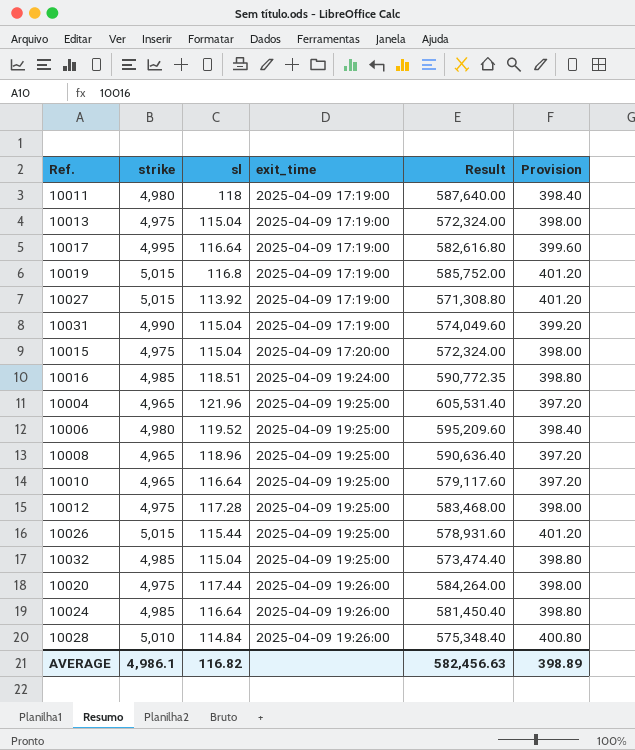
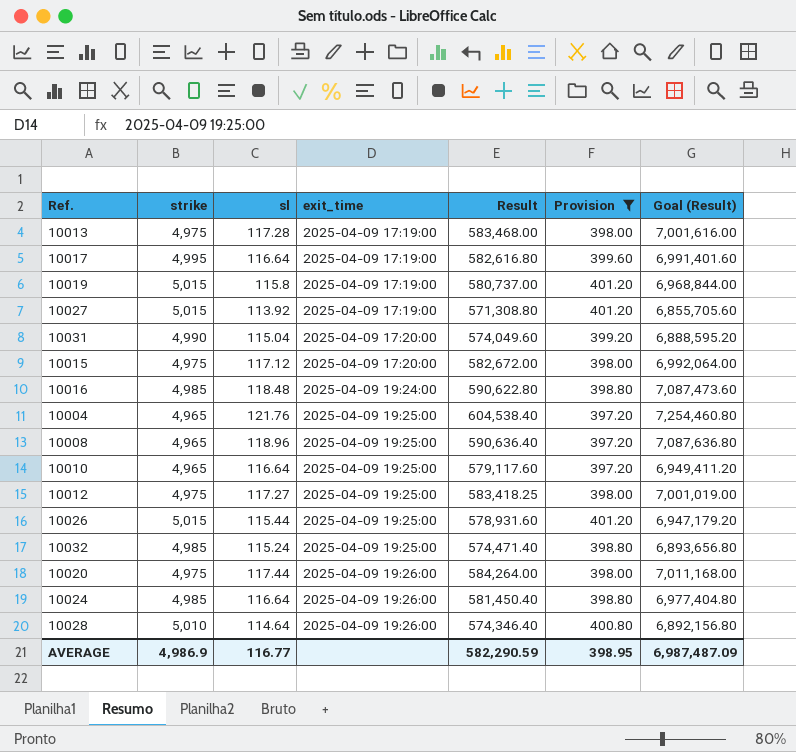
filter: none -> Provision != 398.40
column Goal (Result) | formula: none -> [Result] * 12
10013 | sl: 115.04 -> 117.28
10013 | Result: 572,324.00 -> 583,468.00
10019 | sl: 116.8 -> 115.8
10019 | Result: 585,752.00 -> 580,737.00
10031 | exit_time: 2025-04-09 17:19:00 -> 2025-04-09 17:20:00
10015 | sl: 115.04 -> 117.12
10015 | Result: 572,324.00 -> 582,672.00
10016 | sl: 118.51 -> 118.48
10016 | Result: 590,772.35 -> 590,622.80
10004 | sl: 121.96 -> 121.76
10004 | Result: 605,531.40 -> 604,538.40
10012 | sl: 117.28 -> 117.27
10012 | Result: 583,468.00 -> 583,418.25
10032 | sl: 115.04 -> 115.24
10032 | Result: 573,474.40 -> 574,471.40
10028 | sl: 114.84 -> 114.64
10028 | Result: 575,348.40 -> 574,346.40
AVERAGE | strike: 4,986.1 -> 4,986.9
AVERAGE | sl: 116.82 -> 116.77
AVERAGE | Result: 582,456.63 -> 582,290.59
AVERAGE | Provision: 398.89 -> 398.95

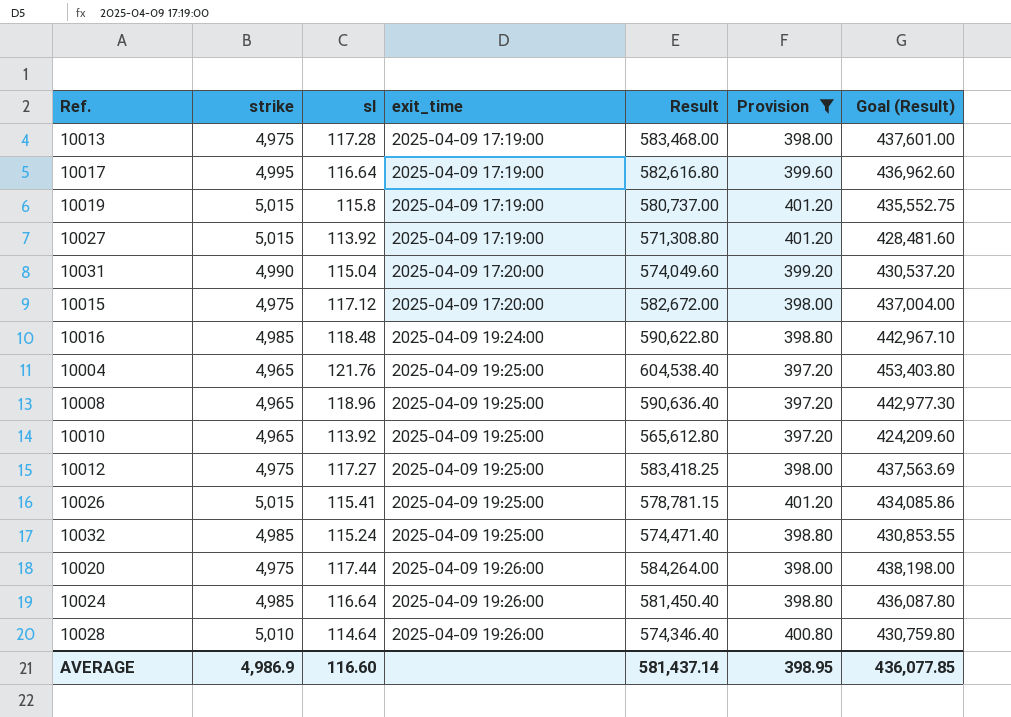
column Goal (Result) | formula: [Result] * 12 -> [Result] * 0.75
10010 | sl: 116.64 -> 113.92
10010 | Result: 579,117.60 -> 565,612.80
10026 | sl: 115.44 -> 115.41
10026 | Result: 578,931.60 -> 578,781.15
AVERAGE | sl: 116.77 -> 116.60
AVERAGE | Result: 582,290.59 -> 581,437.14
AVERAGE | Goal (Result): 6,987,487.09 -> 436,077.85

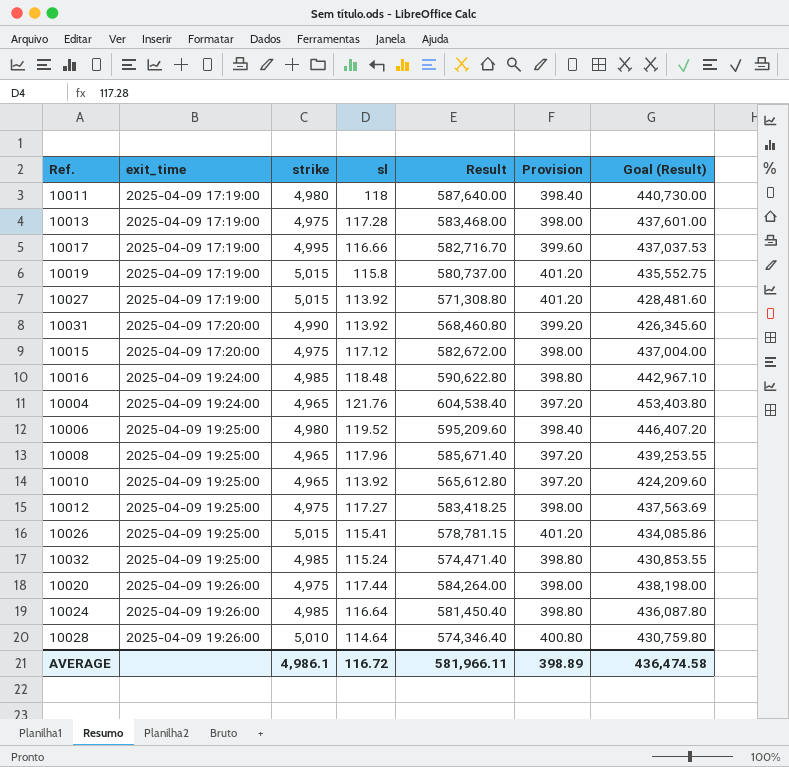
filter: Provision != 398.40 -> none
column exit_time | position: 4 -> 2
10017 | sl: 116.64 -> 116.66
10017 | Result: 582,616.80 -> 582,716.70
10017 | Goal (Result): 436,962.60 -> 437,037.53
10031 | sl: 115.04 -> 113.92
10031 | Result: 574,049.60 -> 568,460.80
10031 | Goal (Result): 430,537.20 -> 426,345.60
10004 | exit_time: 2025-04-09 19:25:00 -> 2025-04-09 19:24:00
10008 | sl: 118.96 -> 117.96
10008 | Result: 590,636.40 -> 585,671.40
10008 | Goal (Result): 442,977.30 -> 439,253.55
AVERAGE | strike: 4,986.9 -> 4,986.1
AVERAGE | sl: 116.60 -> 116.72
AVERAGE | Result: 581,437.14 -> 581,966.11
AVERAGE | Provision: 398.95 -> 398.89
AVERAGE | Goal (Result): 436,077.85 -> 436,474.58

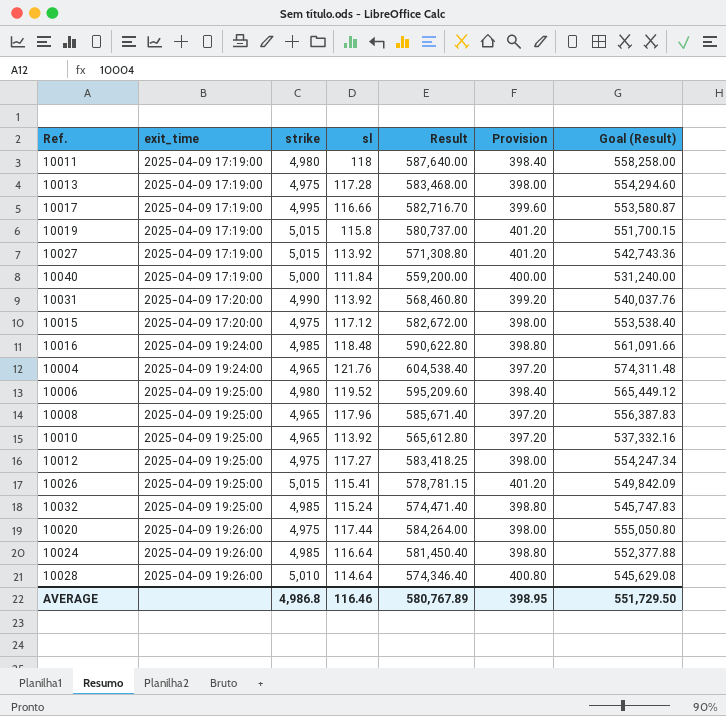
column Goal (Result) | formula: [Result] * 0.75 -> [Result] * 0.95
row 10040: none -> 2025-04-09 17:19:00 | 5,000 | 111.84 | 559,200.00 | 400.00 | 531,240.00
AVERAGE | strike: 4,986.1 -> 4,986.8
AVERAGE | sl: 116.72 -> 116.46
AVERAGE | Result: 581,966.11 -> 580,767.89
AVERAGE | Provision: 398.89 -> 398.95
AVERAGE | Goal (Result): 436,474.58 -> 551,729.50

